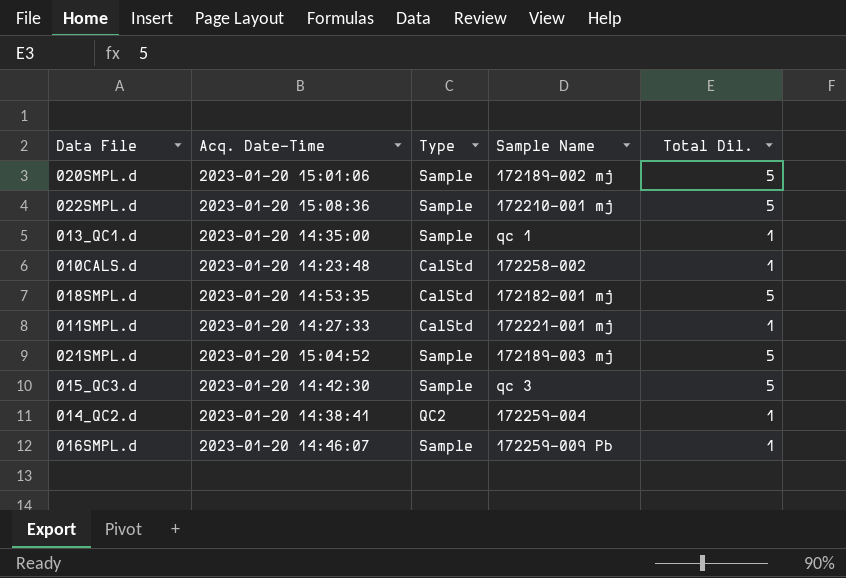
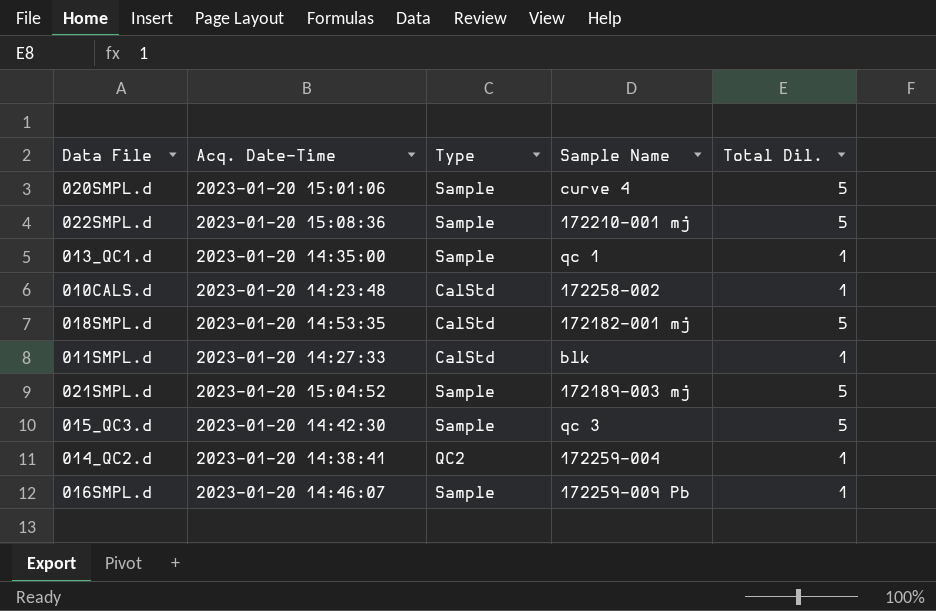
020SMPL.d | Sample Name: 172189-002 mj -> curve 4
011SMPL.d | Sample Name: 172221-001 mj -> blk

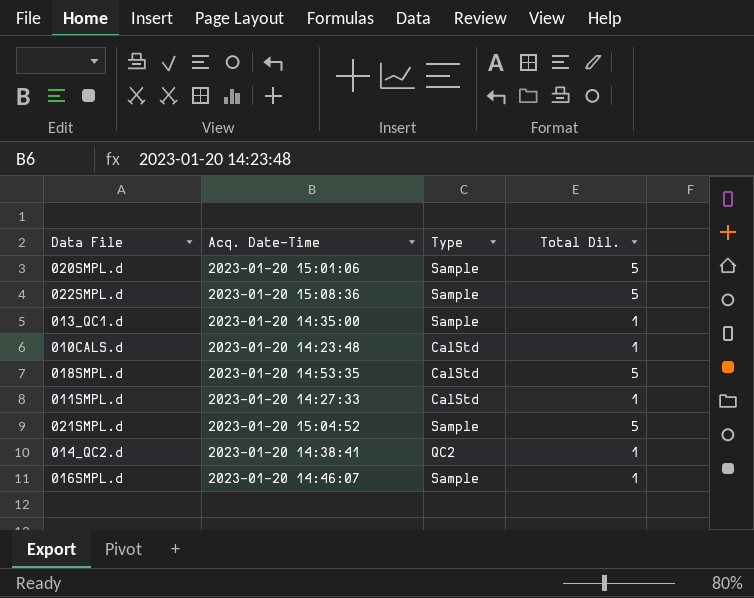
column Sample Name | position: 4 -> none
row 015_QC3.d: 2023-01-20 14:42:30 | Sample | qc 3 | 5 -> none

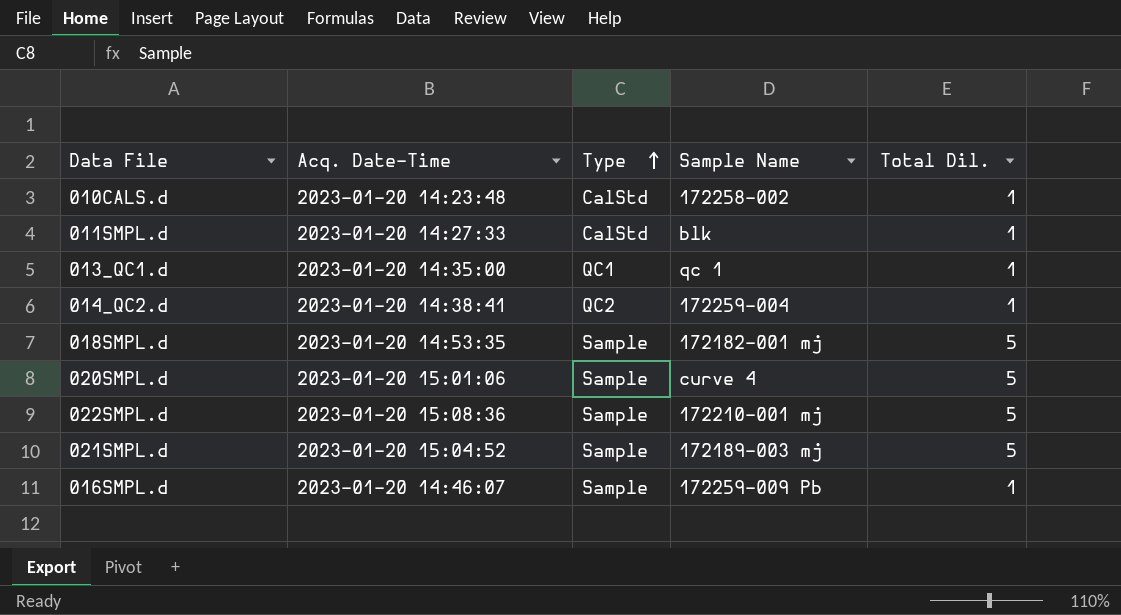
row order: none -> Type ascending
column Sample Name | position: none -> 4
013_QC1.d | Type: Sample -> QC1
018SMPL.d | Type: CalStd -> Sample

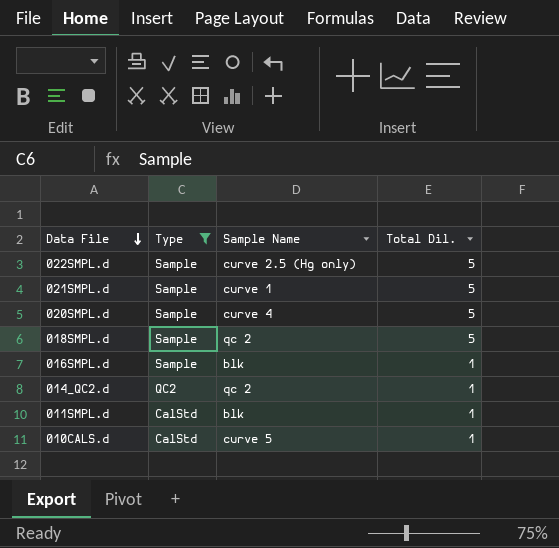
filter: none -> Type != QC1
row order: Type ascending -> Data File descending
column Acq. Date-Time | position: 2 -> none
022SMPL.d | Sample Name: 172210-001 mj -> curve 2.5 (Hg only)
021SMPL.d | Sample Name: 172189-003 mj -> curve 1
018SMPL.d | Sample Name: 172182-001 mj -> qc 2
016SMPL.d | Sample Name: 172259-009 Pb -> blk
014_QC2.d | Sample Name: 172259-004 -> qc 2
010CALS.d | Sample Name: 172258-002 -> curve 5

